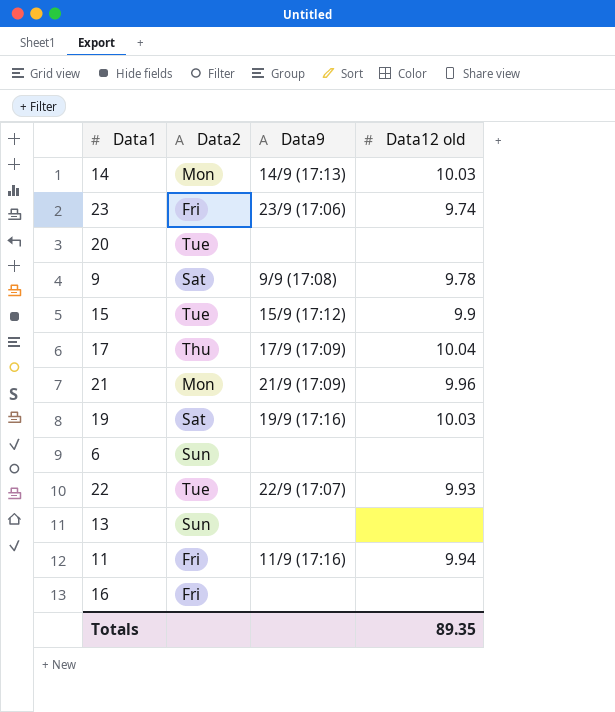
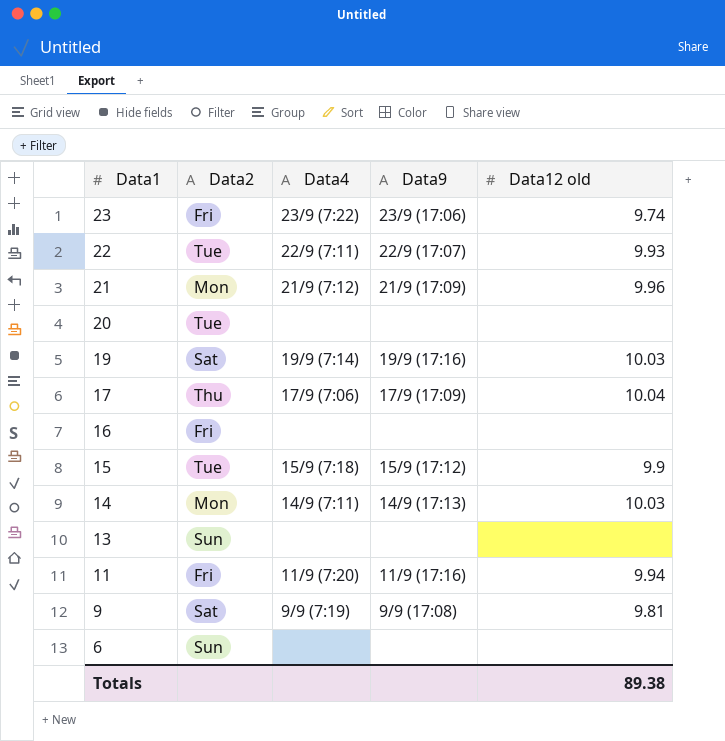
row order: none -> Data1 descending
column Data4 | position: none -> 3
9 | Data12 old: 9.78 -> 9.81
Totals | Data12 old: 89.35 -> 89.38

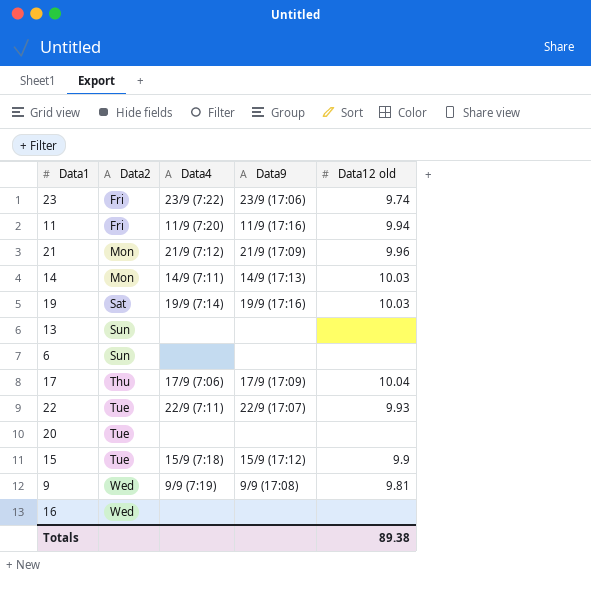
row order: Data1 descending -> Data2 ascending
9 | Data2: Sat -> Wed
16 | Data2: Fri -> Wed

